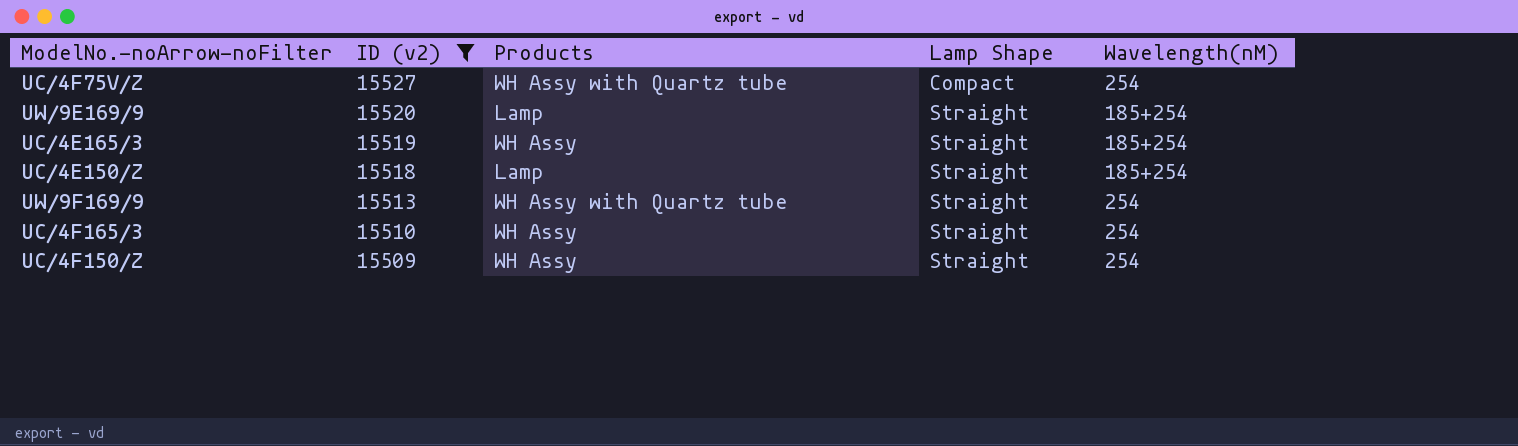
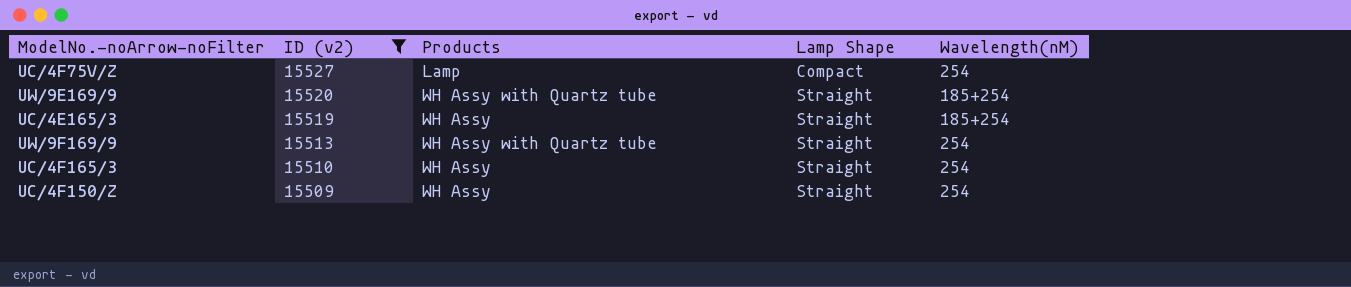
row UC/4E150/Z: 15518 | Lamp | Straight | 185+254 -> none
UC/4F75V/Z | Products: WH Assy with Quartz tube -> Lamp
UW/9E169/9 | Products: Lamp -> WH Assy with Quartz tube

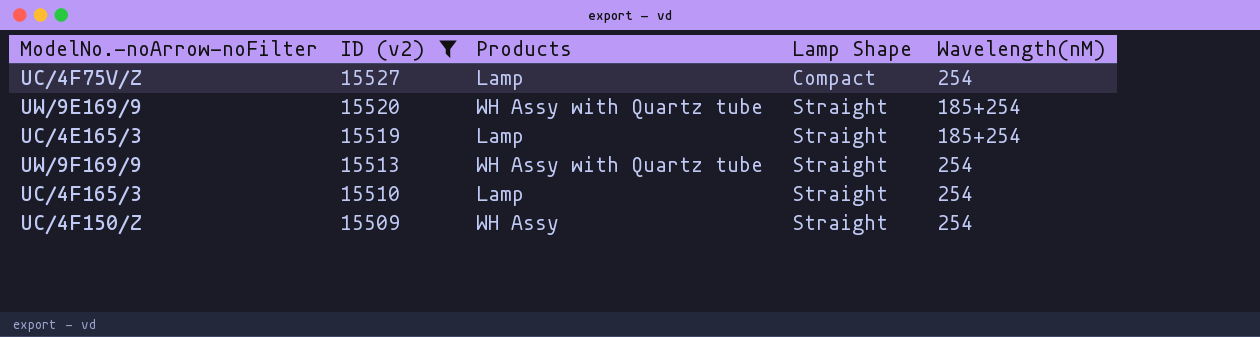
UC/4E165/3 | Products: WH Assy -> Lamp
UC/4F165/3 | Products: WH Assy -> Lamp

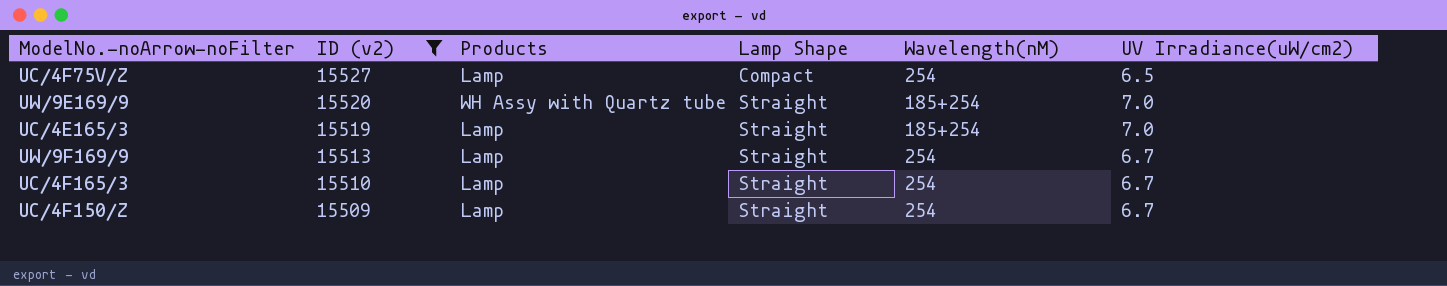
column UV Irradiance(uW/cm2) | position: none -> 6
UW/9F169/9 | Products: WH Assy with Quartz tube -> Lamp
UC/4F150/Z | Products: WH Assy -> Lamp

